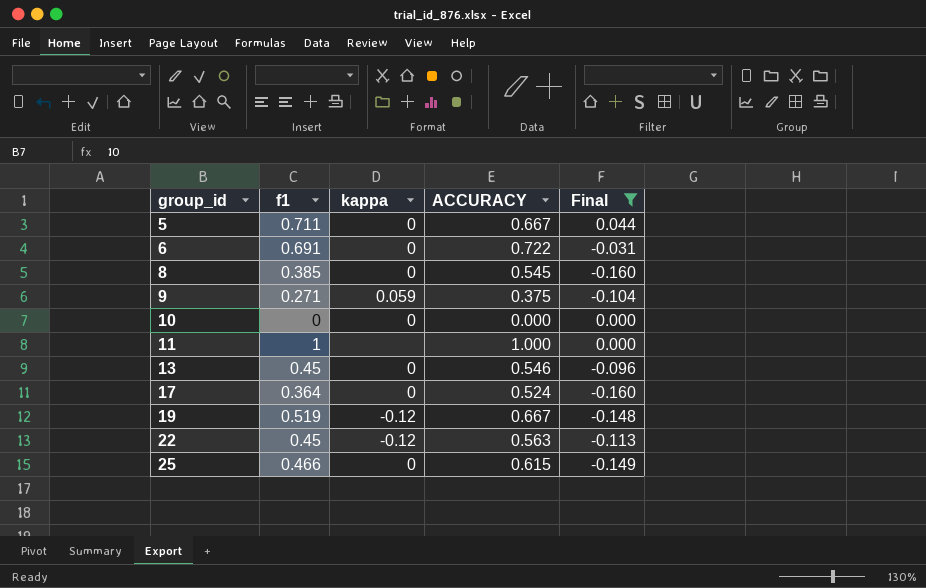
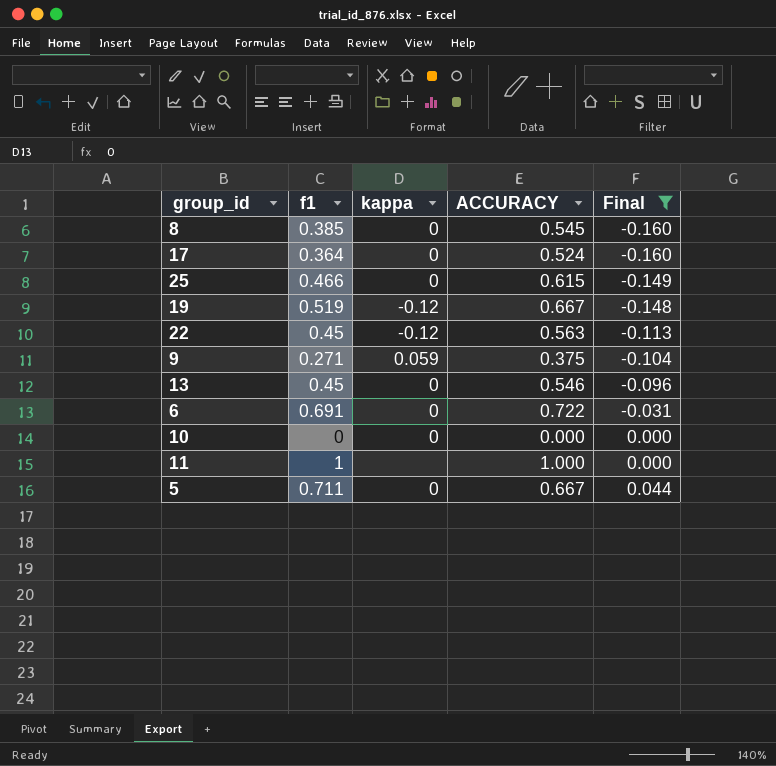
row order: group_id ascending -> Final ascending

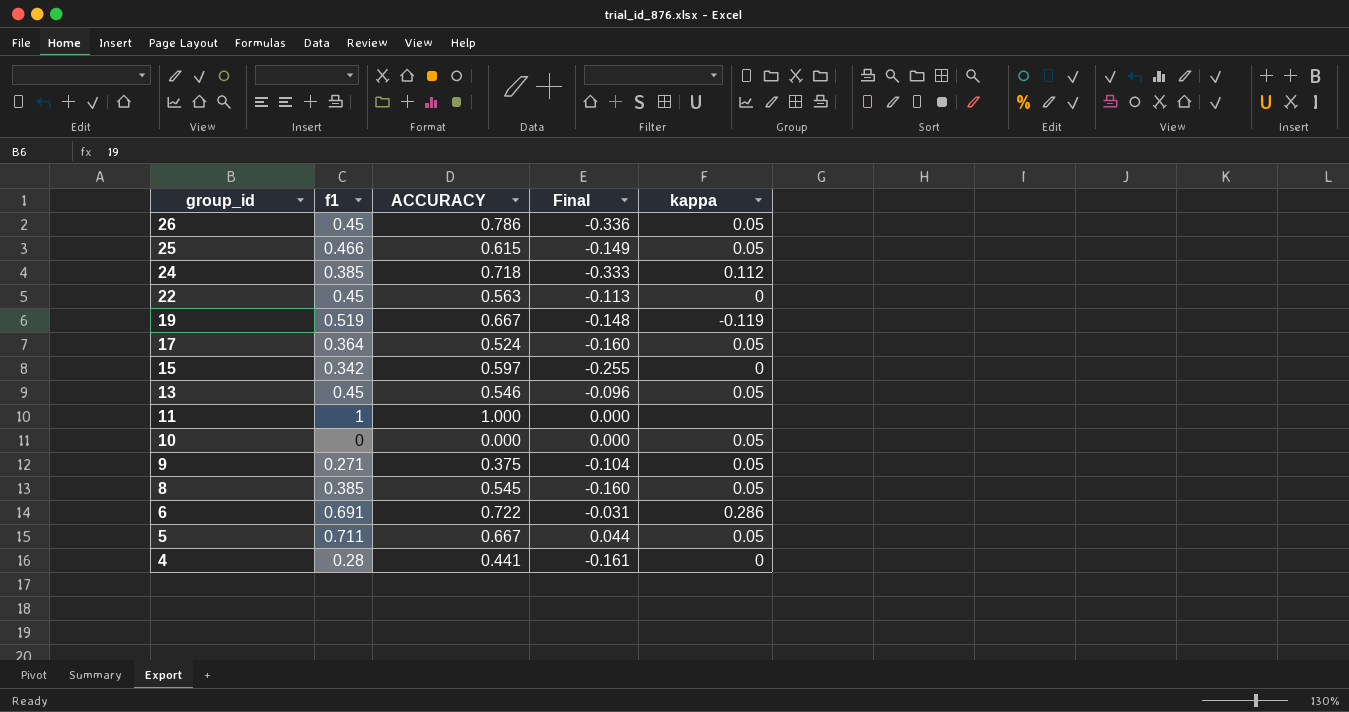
filter: Final >= -0.160 -> none
row order: Final ascending -> group_id descending
column kappa | position: 3 -> 5
25 | kappa: 0 -> 0.05
22 | kappa: -0.12 -> 0
19 | kappa: -0.12 -> -0.119
17 | kappa: 0 -> 0.05
13 | kappa: 0 -> 0.05
10 | kappa: 0 -> 0.05
9 | kappa: 0.059 -> 0.05
8 | kappa: 0 -> 0.05
6 | kappa: 0 -> 0.286
5 | kappa: 0 -> 0.05

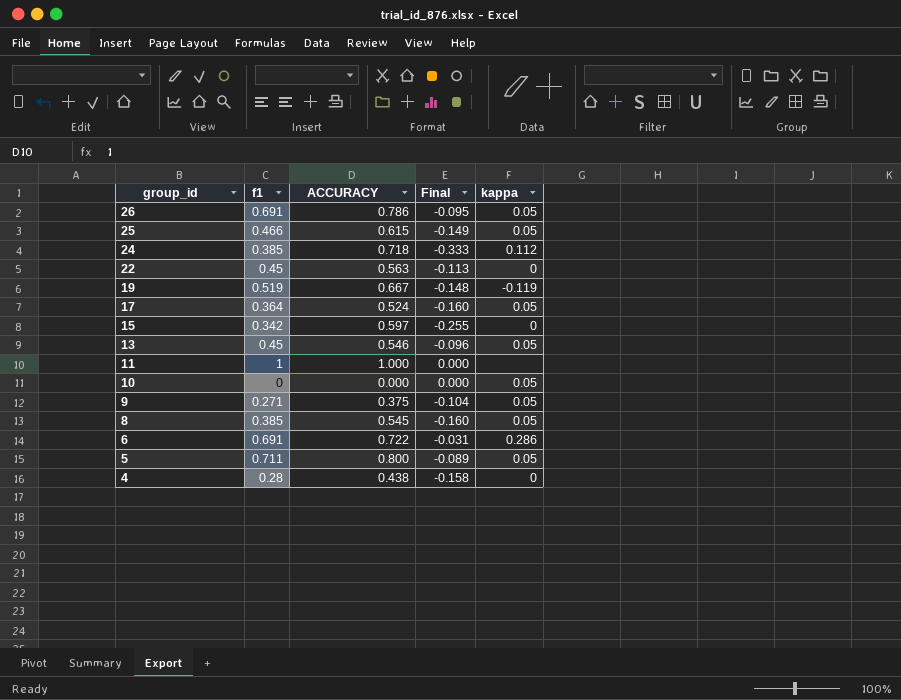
26 | f1: 0.45 -> 0.691
26 | Final: -0.336 -> -0.095
5 | ACCURACY: 0.667 -> 0.800
5 | Final: 0.044 -> -0.089
4 | ACCURACY: 0.441 -> 0.438
4 | Final: -0.161 -> -0.158

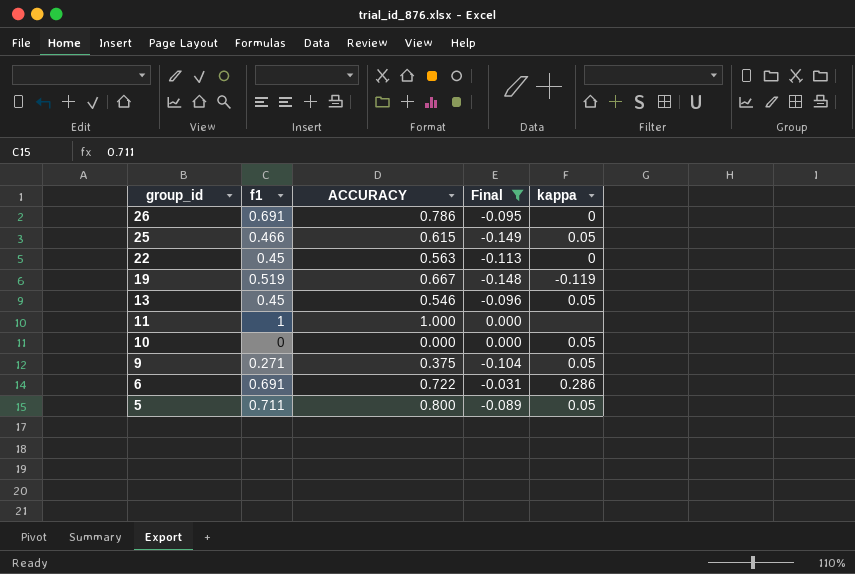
filter: none -> Final >= -0.149
26 | kappa: 0.05 -> 0

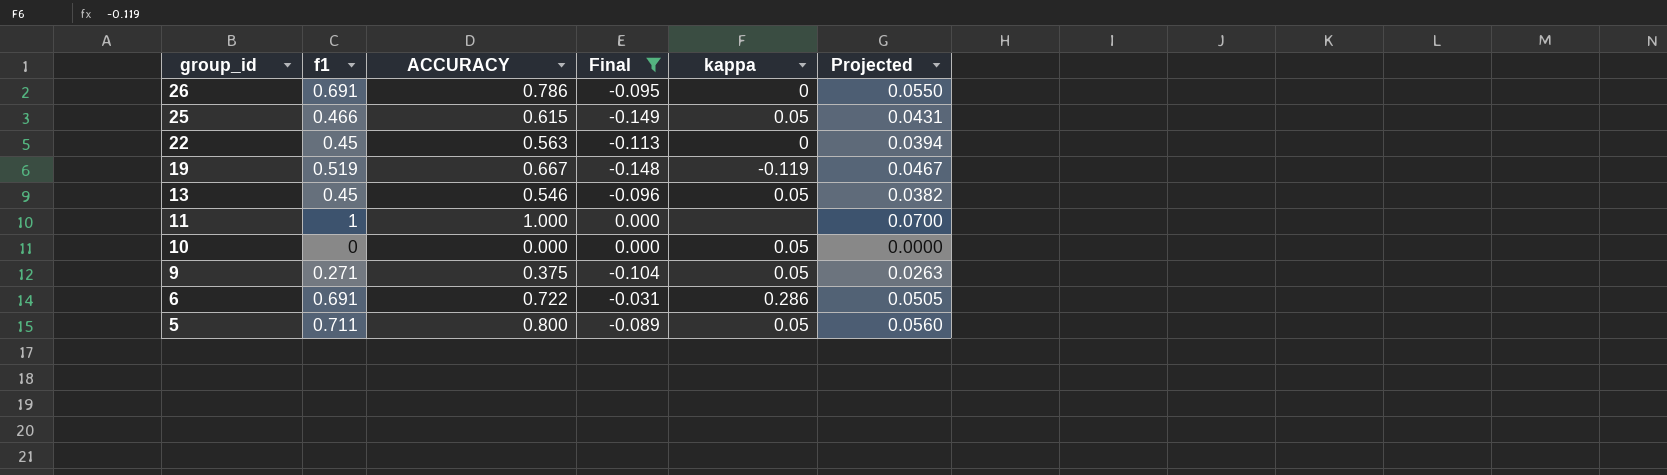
column Projected | formula: none -> [ACCURACY] * 0.07

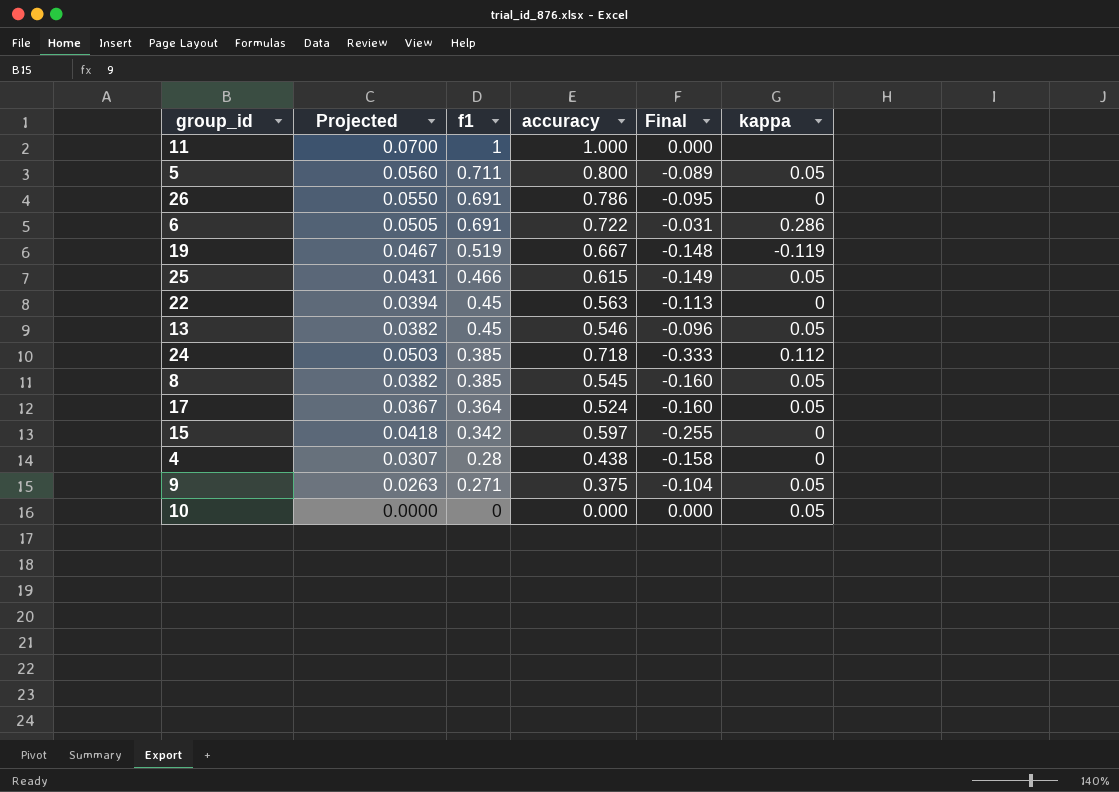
filter: Final >= -0.149 -> none
row order: group_id descending -> f1 descending
column Projected | position: 6 -> 2
column name: ACCURACY -> accuracy

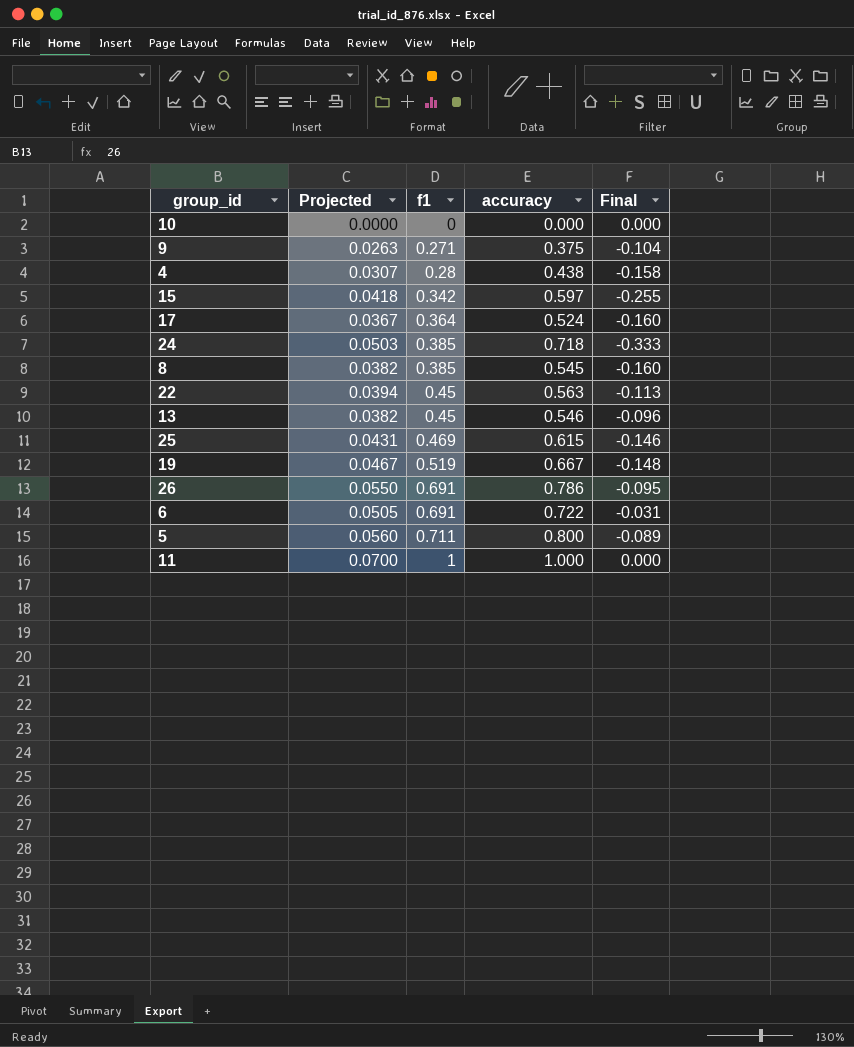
row order: f1 descending -> f1 ascending
column kappa | position: 6 -> none
25 | f1: 0.466 -> 0.469
25 | Final: -0.149 -> -0.146

